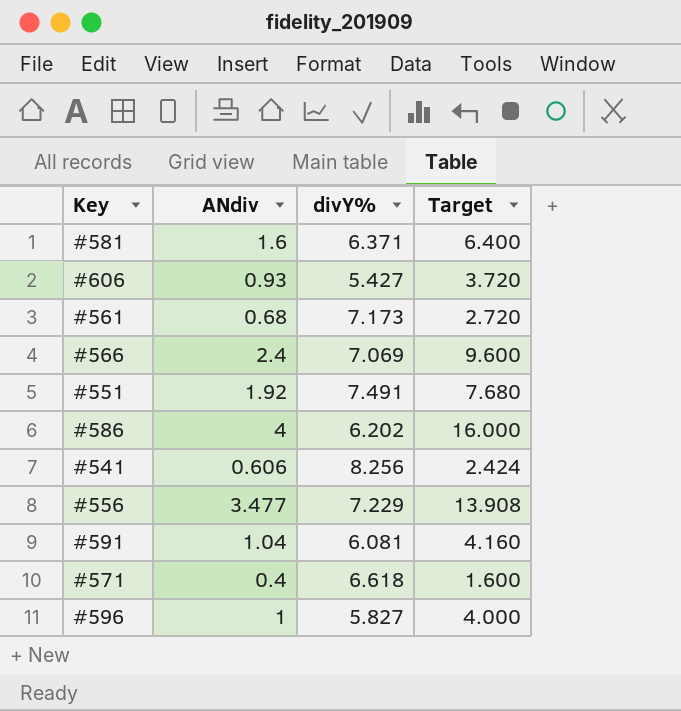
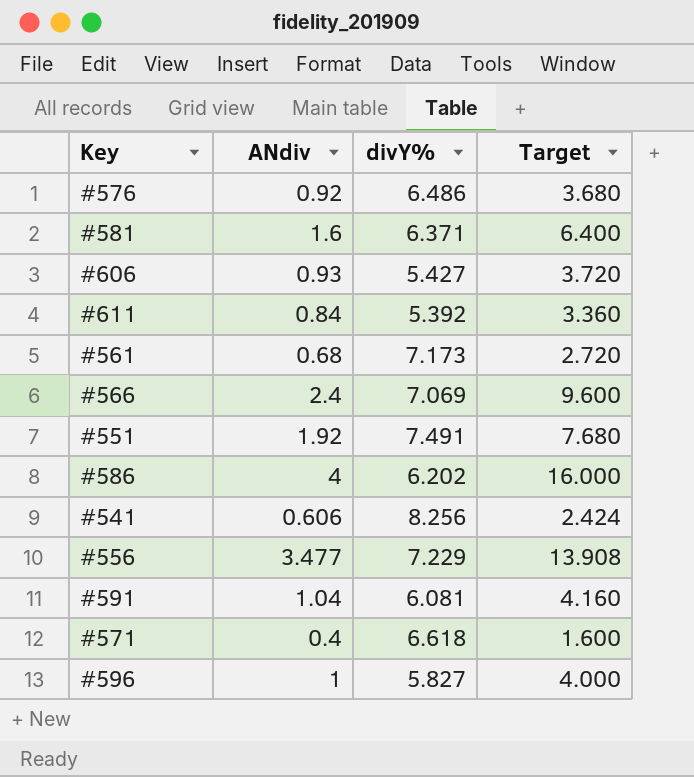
row #576: none -> 0.92 | 6.486 | 3.680
row #611: none -> 0.84 | 5.392 | 3.360

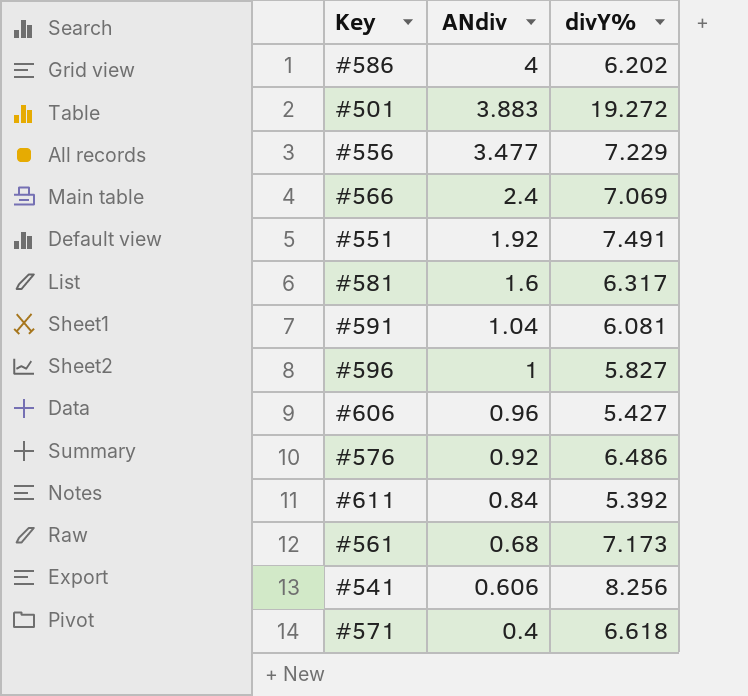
row order: none -> ANdiv descending
column Target | formula: [ANdiv] * 4 -> none
row #501: none -> 3.883 | 19.272
#581 | divY%: 6.371 -> 6.317
#606 | ANdiv: 0.93 -> 0.96

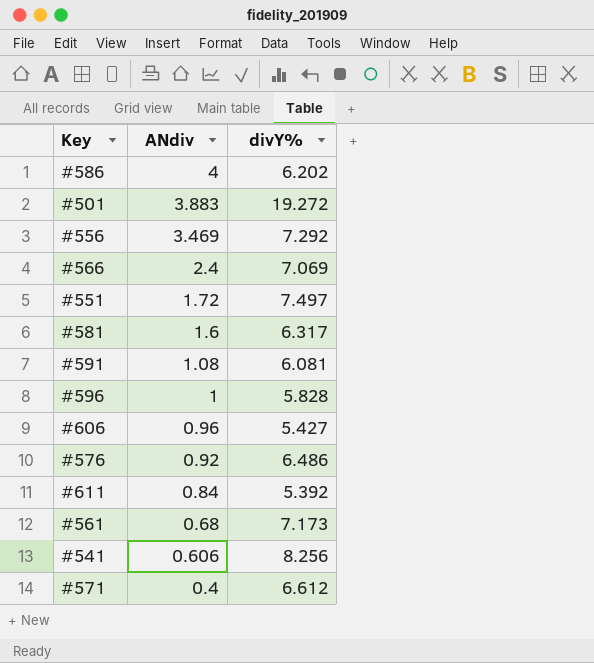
#556 | ANdiv: 3.477 -> 3.469
#556 | divY%: 7.229 -> 7.292
#551 | ANdiv: 1.92 -> 1.72
#551 | divY%: 7.491 -> 7.497
#591 | ANdiv: 1.04 -> 1.08
#596 | divY%: 5.827 -> 5.828
#571 | divY%: 6.618 -> 6.612

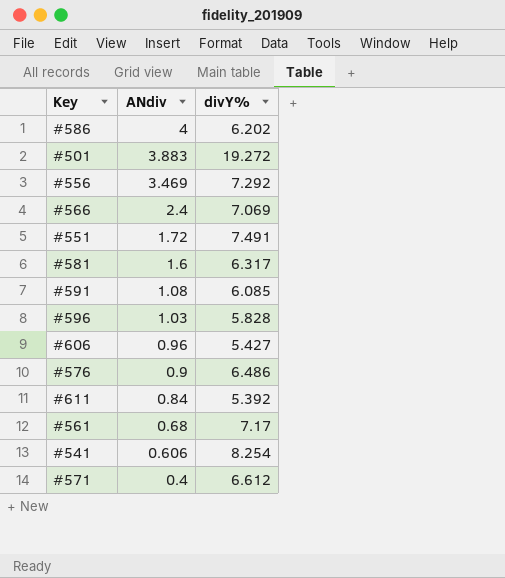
#551 | divY%: 7.497 -> 7.491
#591 | divY%: 6.081 -> 6.085
#596 | ANdiv: 1 -> 1.03
#576 | ANdiv: 0.92 -> 0.9
#561 | divY%: 7.173 -> 7.17
#541 | divY%: 8.256 -> 8.254

